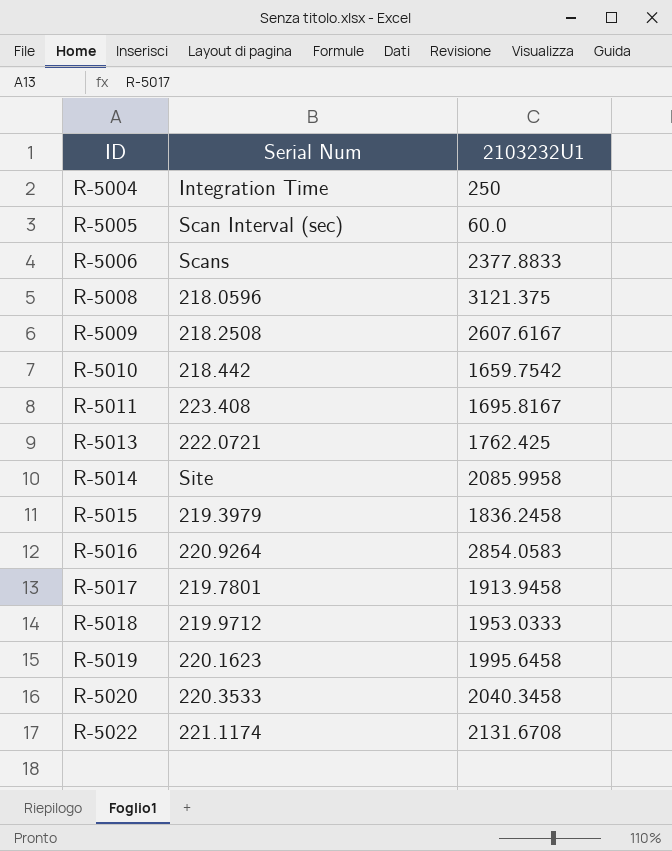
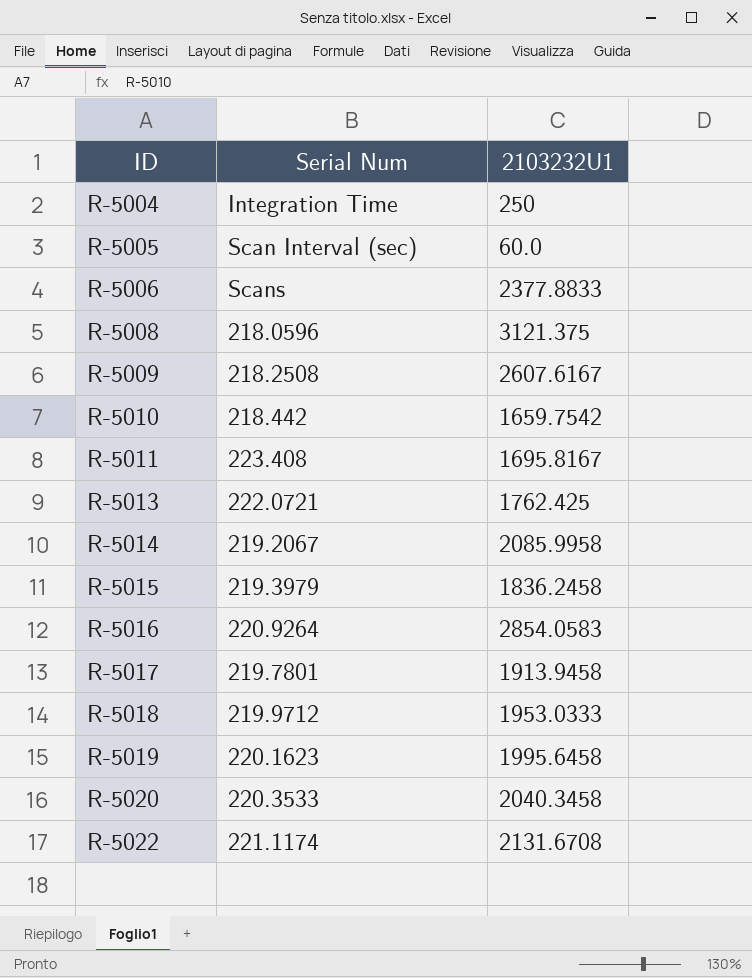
R-5014 | Serial Num: Site -> 219.2067

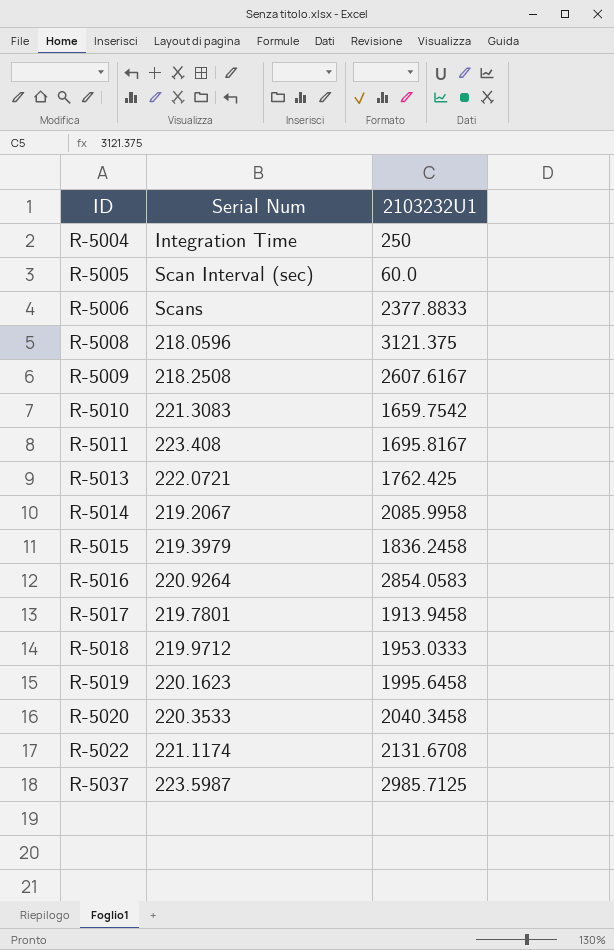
R-5010 | Serial Num: 218.442 -> 221.3083
row R-5037: none -> 223.5987 | 2985.7125

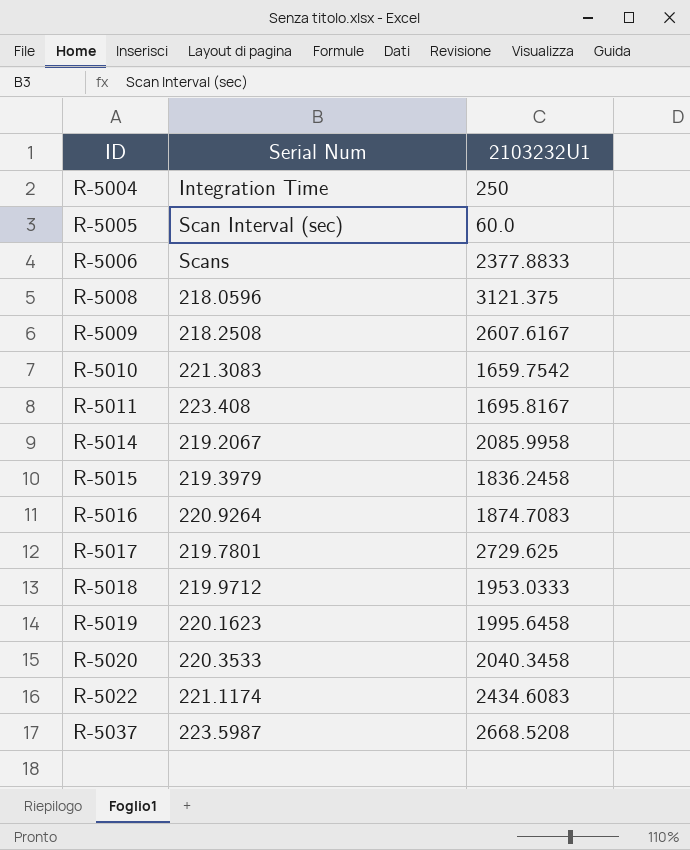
row R-5013: 222.0721 | 1762.425 -> none
R-5016 | 2103232U1: 2854.0583 -> 1874.7083
R-5017 | 2103232U1: 1913.9458 -> 2729.625
R-5022 | 2103232U1: 2131.6708 -> 2434.6083
R-5037 | 2103232U1: 2985.7125 -> 2668.5208

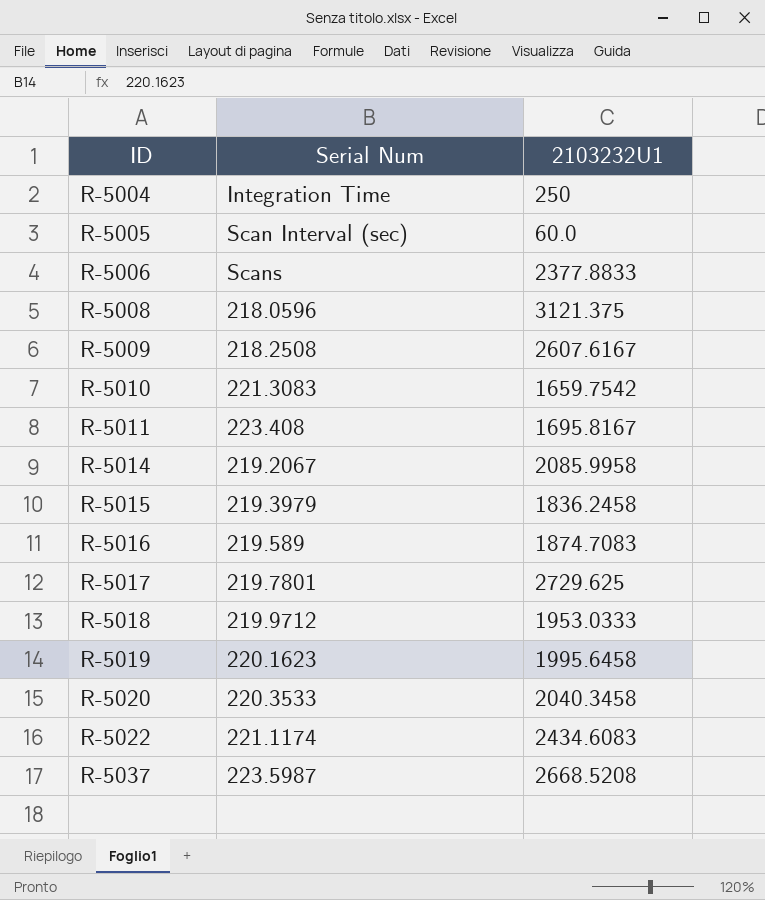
R-5016 | Serial Num: 220.9264 -> 219.589

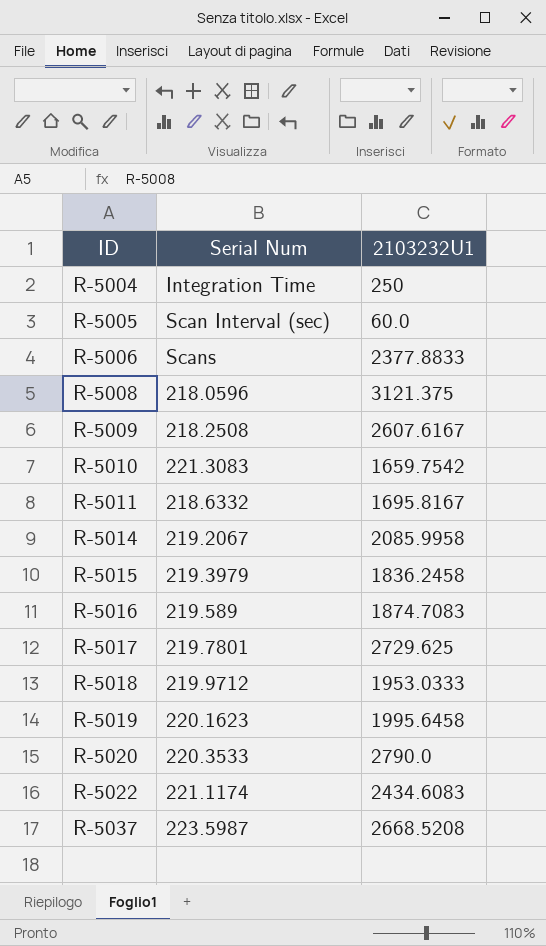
R-5011 | Serial Num: 223.408 -> 218.6332
R-5020 | 2103232U1: 2040.3458 -> 2790.0

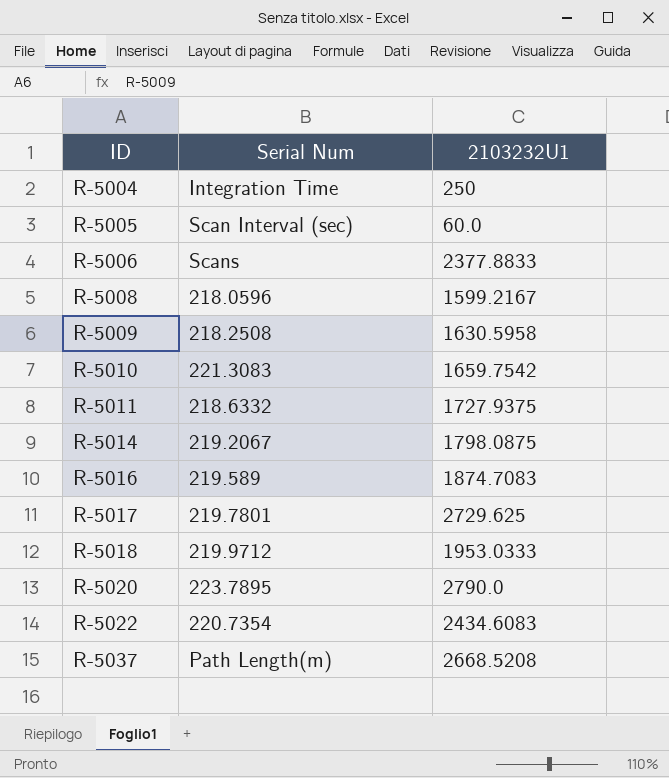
row R-5015: 219.3979 | 1836.2458 -> none
row R-5019: 220.1623 | 1995.6458 -> none
R-5008 | 2103232U1: 3121.375 -> 1599.2167
R-5009 | 2103232U1: 2607.6167 -> 1630.5958
R-5011 | 2103232U1: 1695.8167 -> 1727.9375
R-5014 | 2103232U1: 2085.9958 -> 1798.0875
R-5020 | Serial Num: 220.3533 -> 223.7895
R-5022 | Serial Num: 221.1174 -> 220.7354
R-5037 | Serial Num: 223.5987 -> Path Length(m)

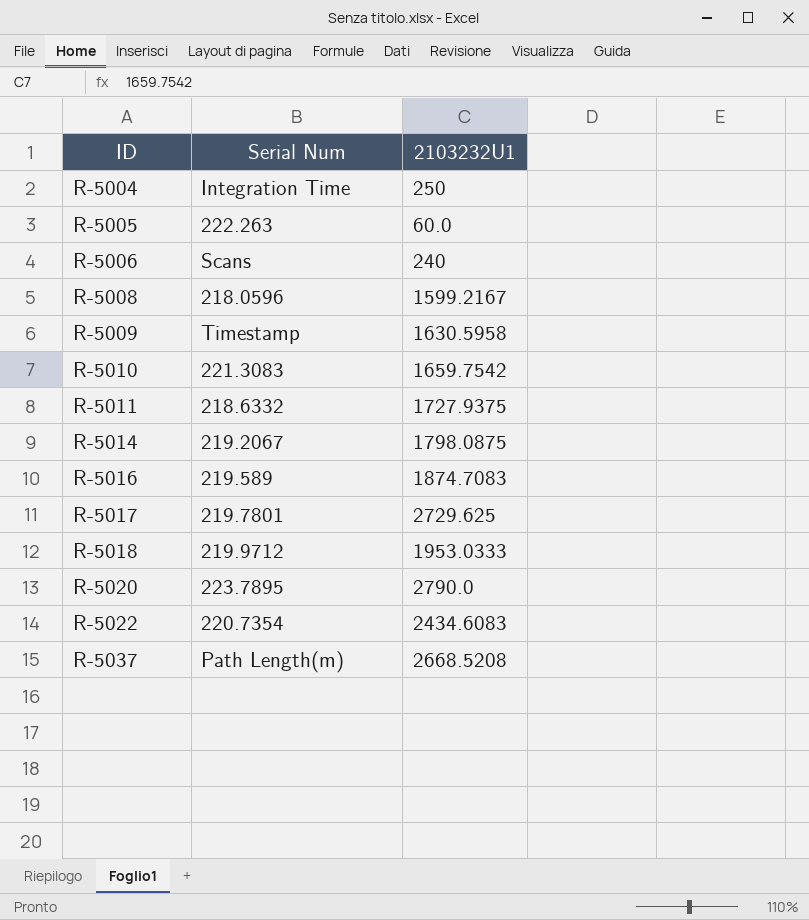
R-5005 | Serial Num: Scan Interval (sec) -> 222.263
R-5006 | 2103232U1: 2377.8833 -> 240
R-5009 | Serial Num: 218.2508 -> Timestamp

